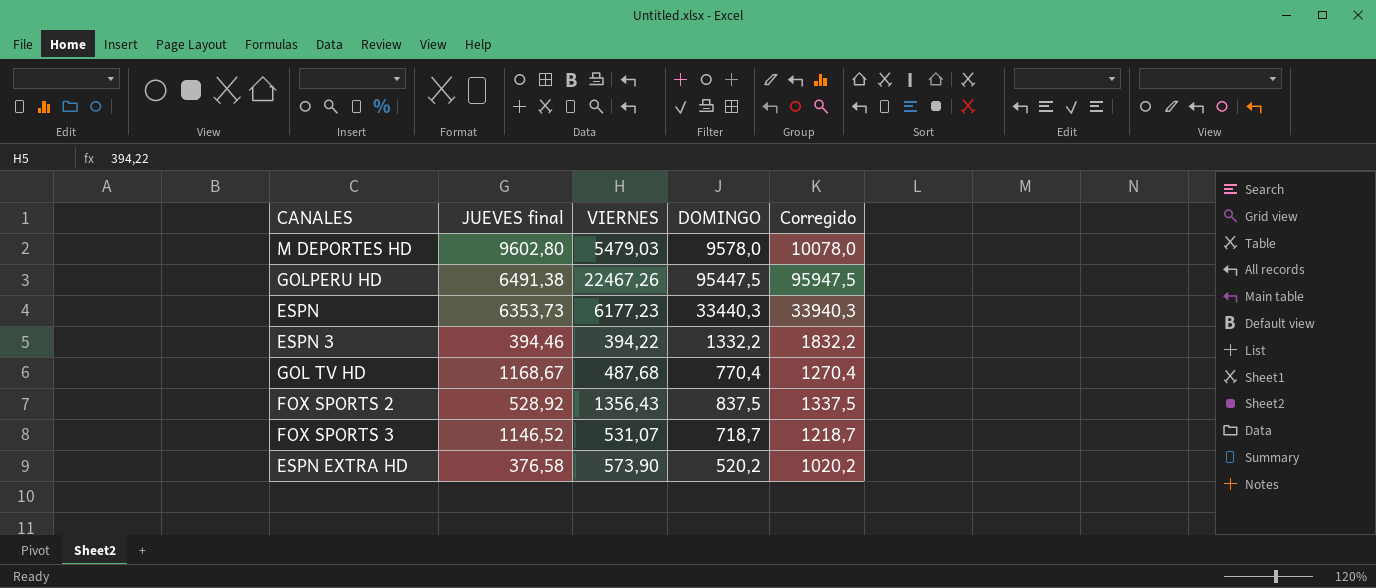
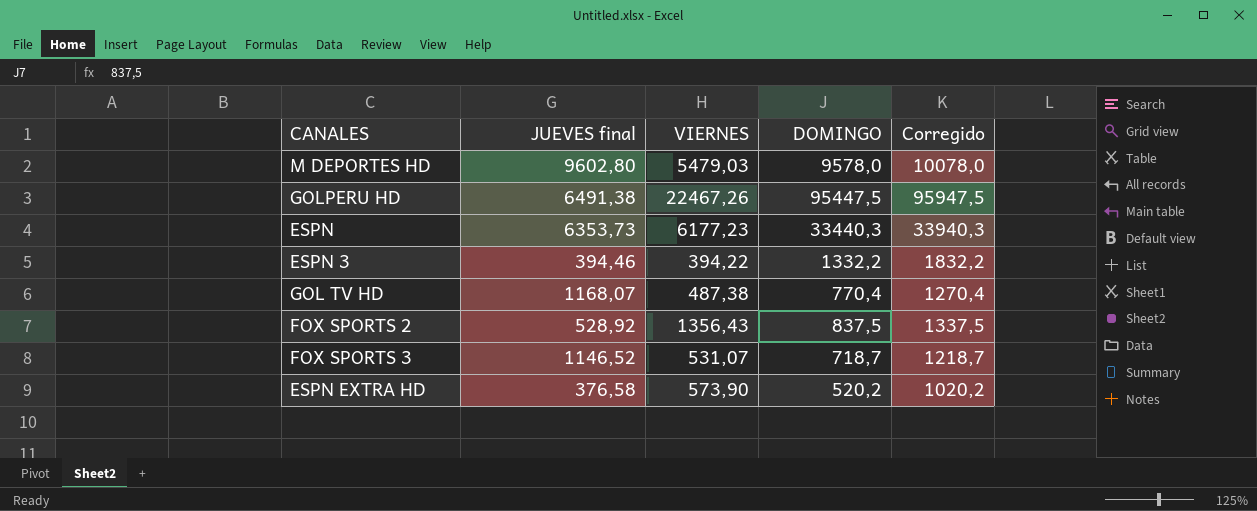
GOL TV HD | JUEVES final: 1168,67 -> 1168,07
GOL TV HD | VIERNES: 487,68 -> 487,38

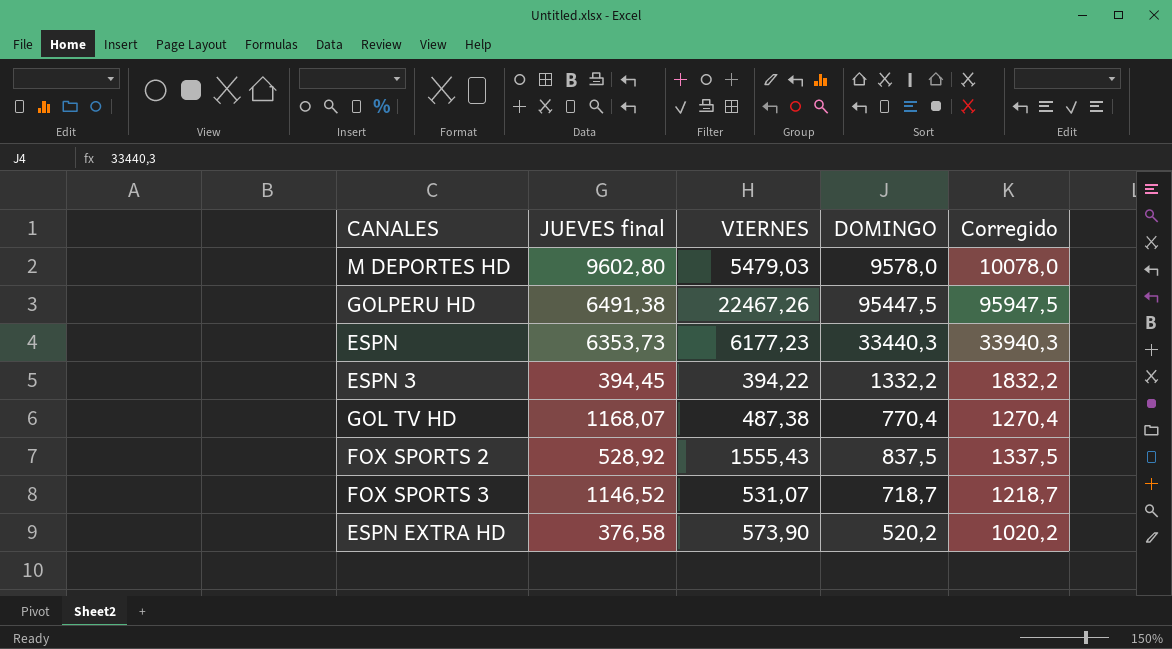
ESPN 3 | JUEVES final: 394,46 -> 394,45
FOX SPORTS 2 | VIERNES: 1356,43 -> 1555,43

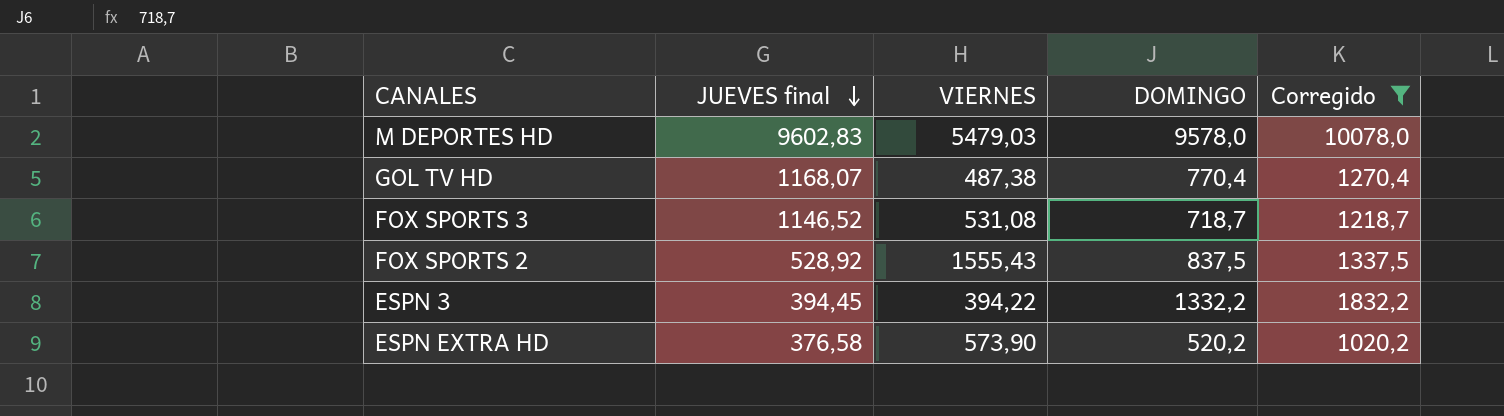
filter: none -> Corregido <= 10078,0
row order: none -> JUEVES final descending
M DEPORTES HD | JUEVES final: 9602,80 -> 9602,83
FOX SPORTS 3 | VIERNES: 531,07 -> 531,08

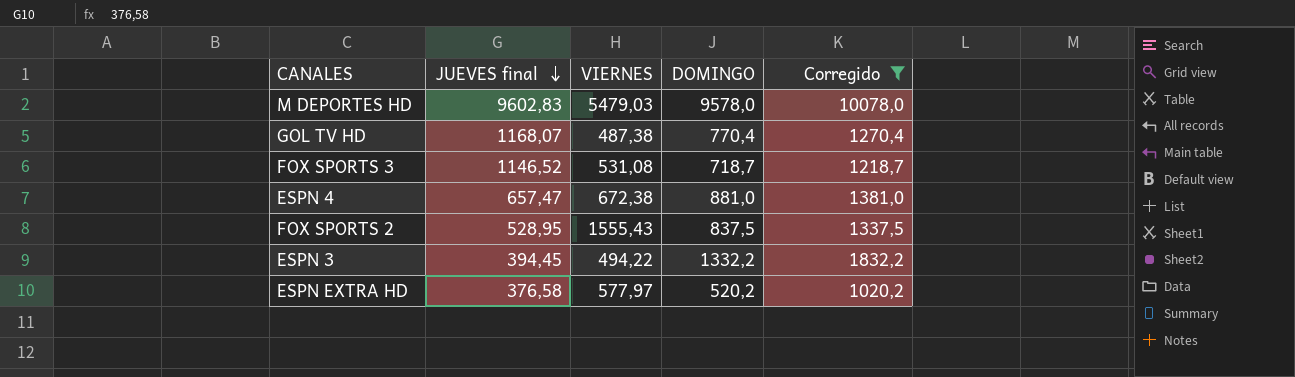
row ESPN 4: none -> 657,47 | 672,38 | 881,0 | 1381,0
FOX SPORTS 2 | JUEVES final: 528,92 -> 528,95
ESPN 3 | VIERNES: 394,22 -> 494,22
ESPN EXTRA HD | VIERNES: 573,90 -> 577,97

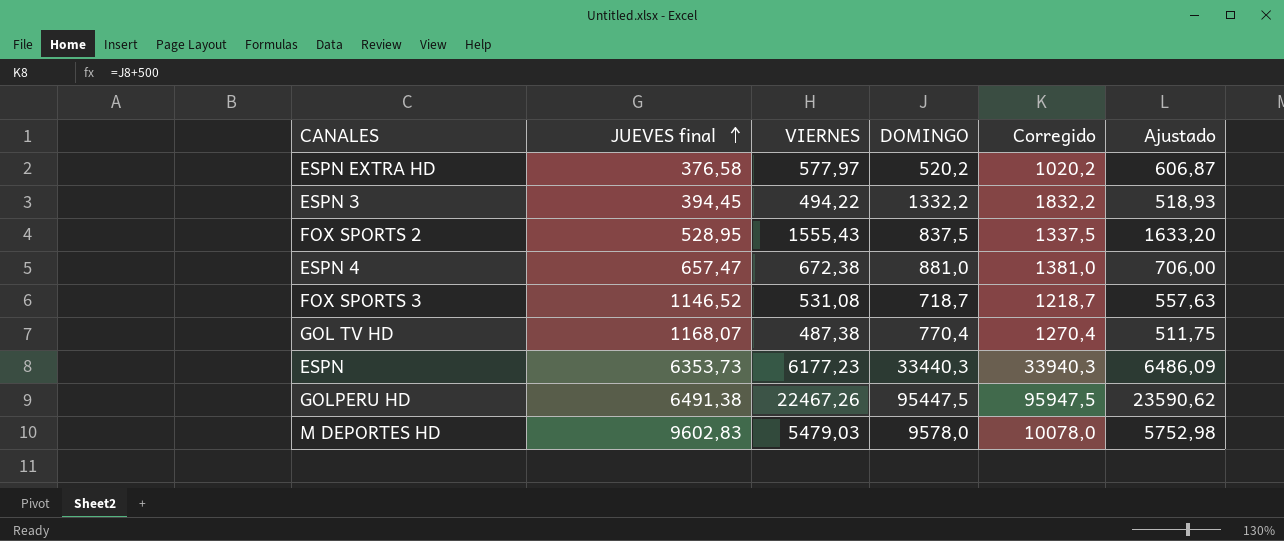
filter: Corregido <= 10078,0 -> none
row order: JUEVES final descending -> JUEVES final ascending
column Ajustado | formula: none -> [VIERNES] * 1,05

